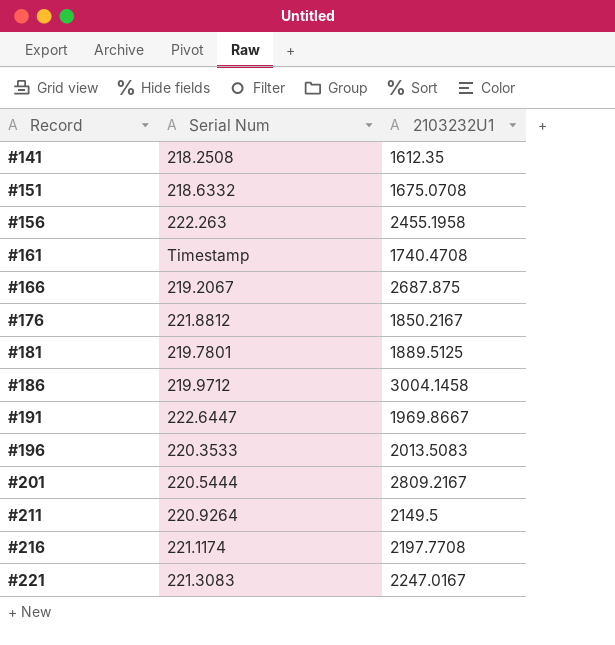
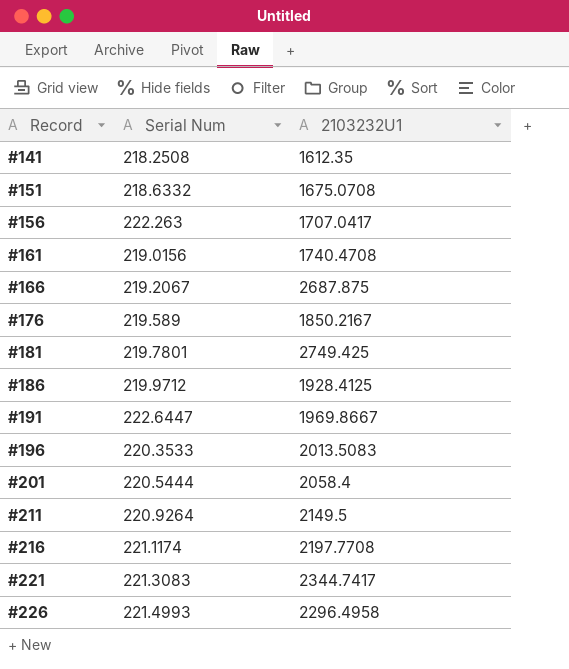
#156 | 2103232U1: 2455.1958 -> 1707.0417
#161 | Serial Num: Timestamp -> 219.0156
#176 | Serial Num: 221.8812 -> 219.589
#181 | 2103232U1: 1889.5125 -> 2749.425
#186 | 2103232U1: 3004.1458 -> 1928.4125
#201 | 2103232U1: 2809.2167 -> 2058.4
#221 | 2103232U1: 2247.0167 -> 2344.7417
row #226: none -> 221.4993 | 2296.4958

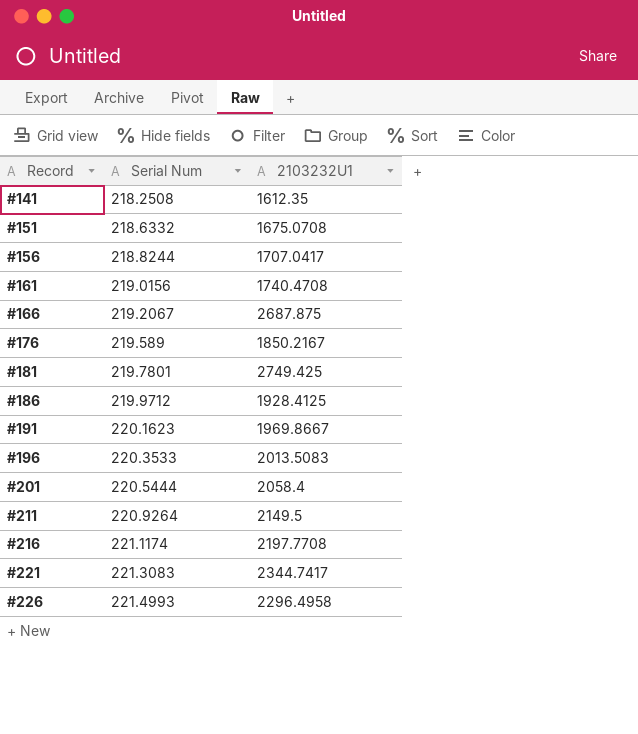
#156 | Serial Num: 222.263 -> 218.8244
#191 | Serial Num: 222.6447 -> 220.1623

